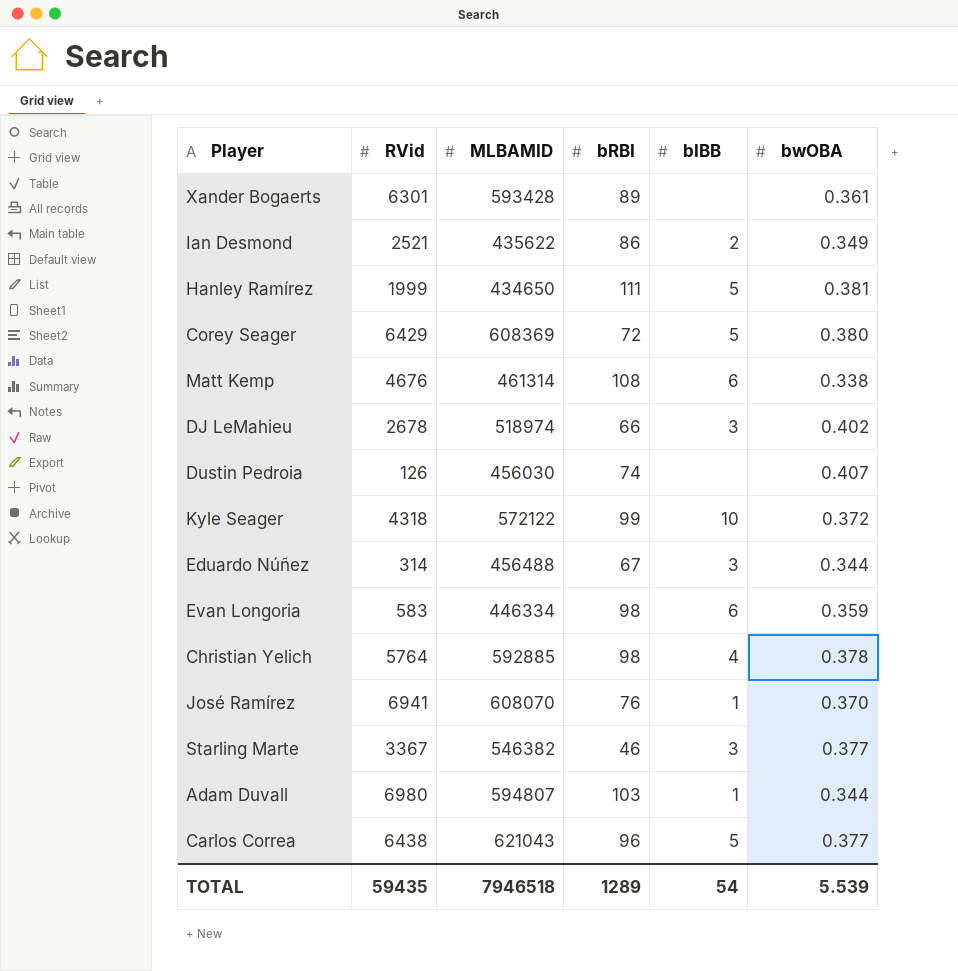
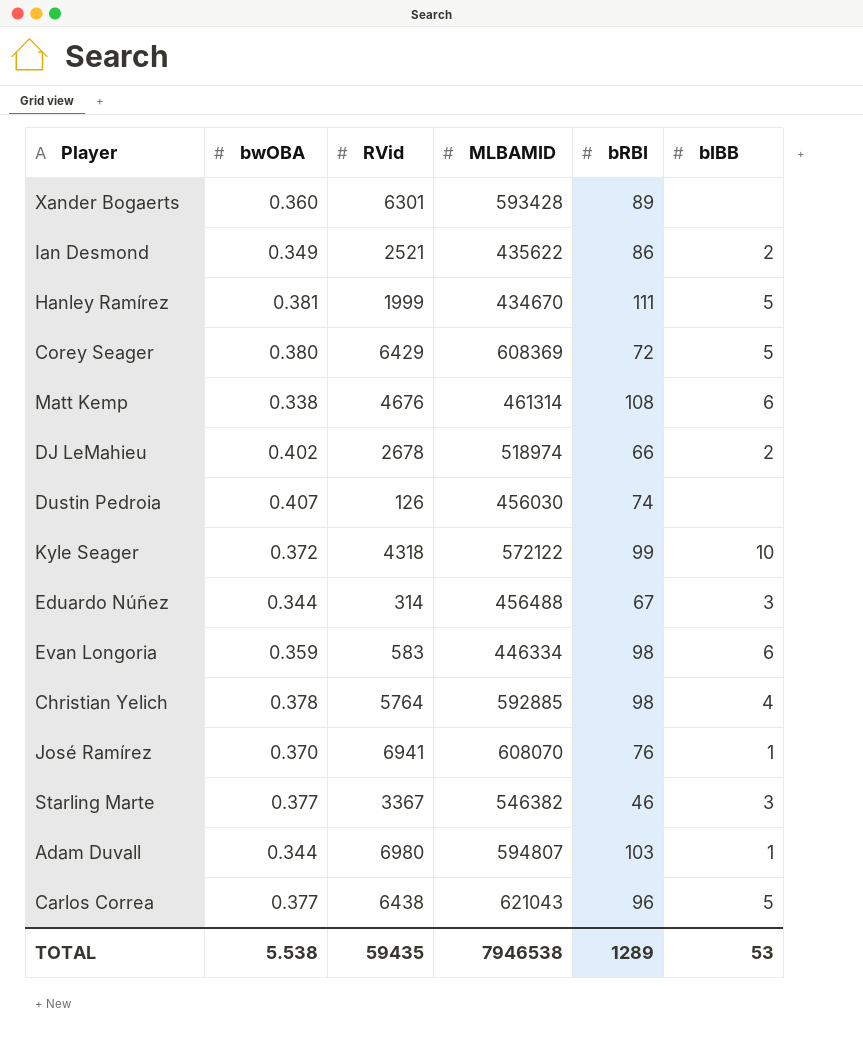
column bwOBA | position: 6 -> 2
Xander Bogaerts | bwOBA: 0.361 -> 0.360
Hanley Ramírez | MLBAMID: 434650 -> 434670
DJ LeMahieu | bIBB: 3 -> 2
TOTAL | bwOBA: 5.539 -> 5.538
TOTAL | MLBAMID: 7946518 -> 7946538
TOTAL | bIBB: 54 -> 53

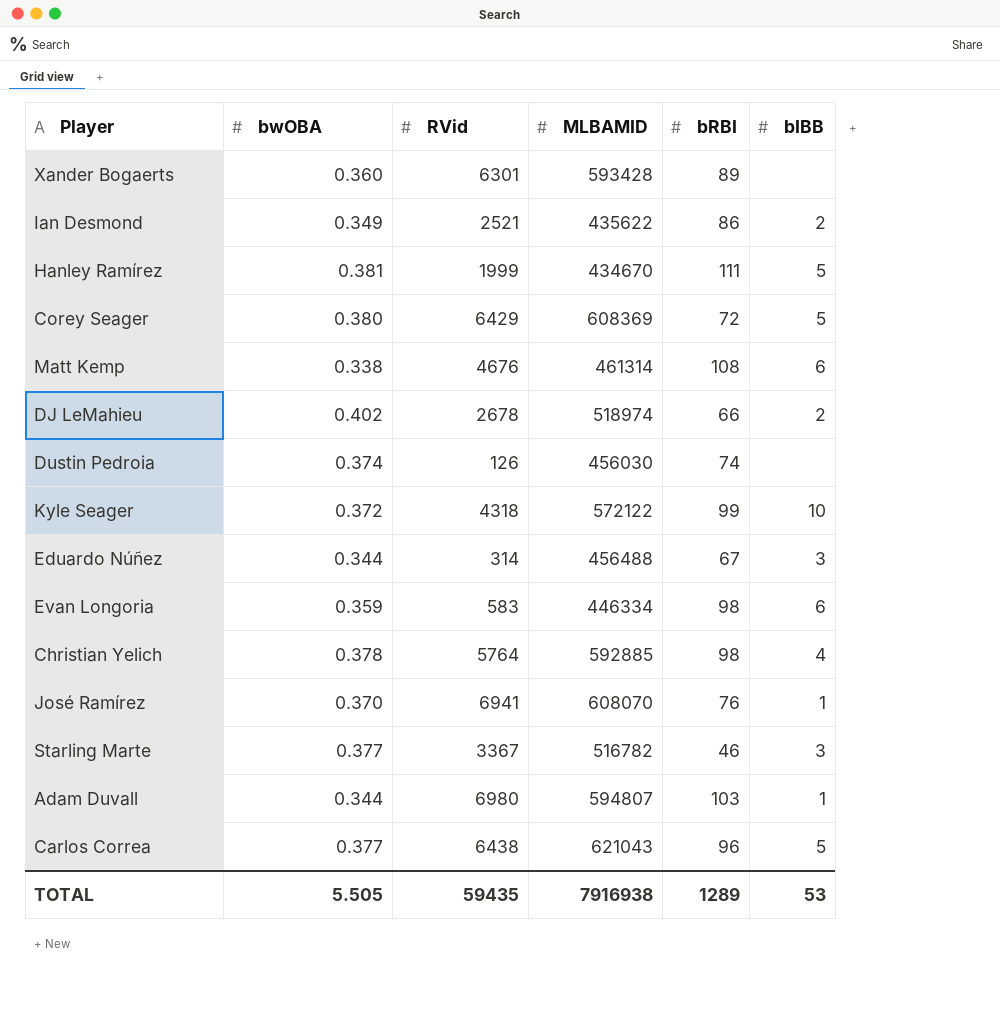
Dustin Pedroia | bwOBA: 0.407 -> 0.374
Starling Marte | MLBAMID: 546382 -> 516782
TOTAL | bwOBA: 5.538 -> 5.505
TOTAL | MLBAMID: 7946538 -> 7916938

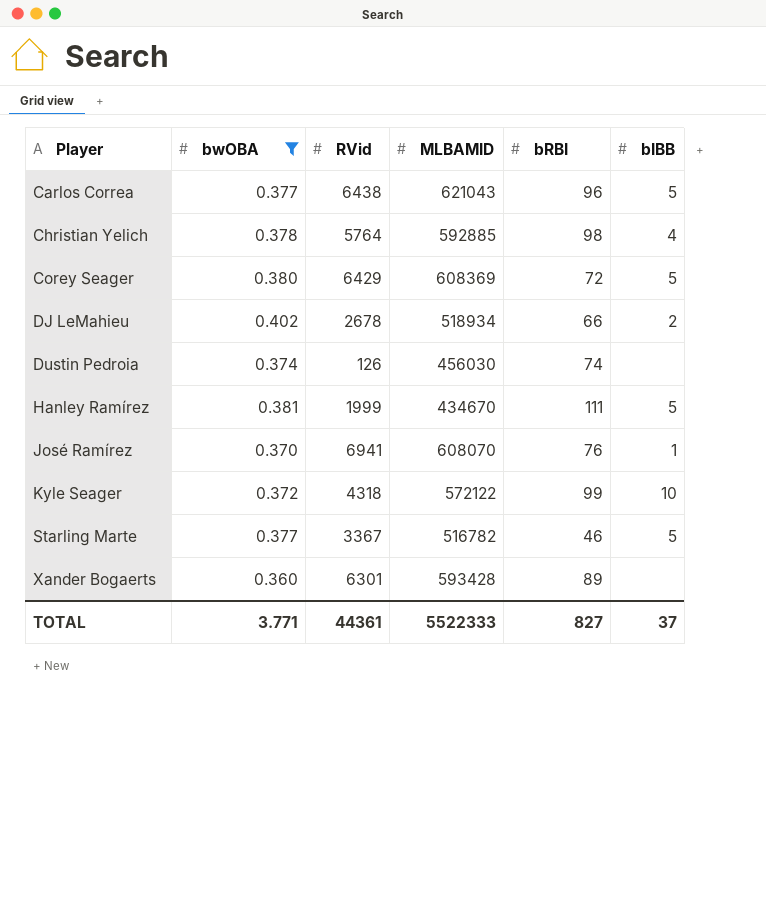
filter: none -> bwOBA >= 0.360
row order: none -> Player ascending
DJ LeMahieu | MLBAMID: 518974 -> 518934
Starling Marte | bIBB: 3 -> 5
TOTAL | bwOBA: 5.505 -> 3.771
TOTAL | RVid: 59435 -> 44361
TOTAL | MLBAMID: 7916938 -> 5522333
TOTAL | bRBI: 1289 -> 827
TOTAL | bIBB: 53 -> 37

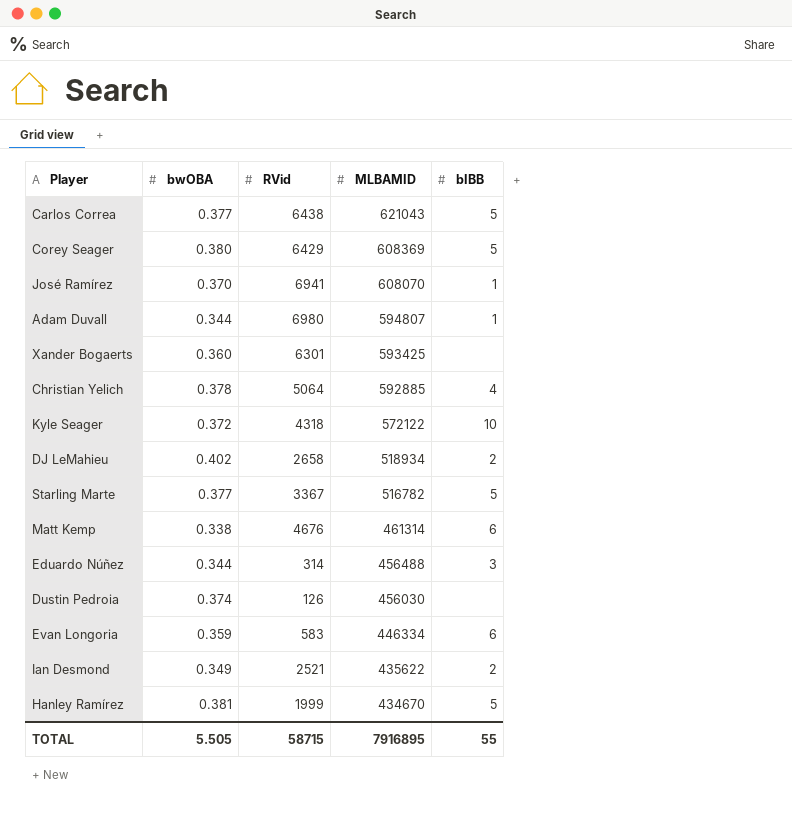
filter: bwOBA >= 0.360 -> none
row order: Player ascending -> MLBAMID descending
column bRBI | position: 5 -> none
Xander Bogaerts | MLBAMID: 593428 -> 593425
Christian Yelich | RVid: 5764 -> 5064
DJ LeMahieu | RVid: 2678 -> 2658
TOTAL | bwOBA: 3.771 -> 5.505
TOTAL | RVid: 44361 -> 58715
TOTAL | MLBAMID: 5522333 -> 7916895
TOTAL | bIBB: 37 -> 55

